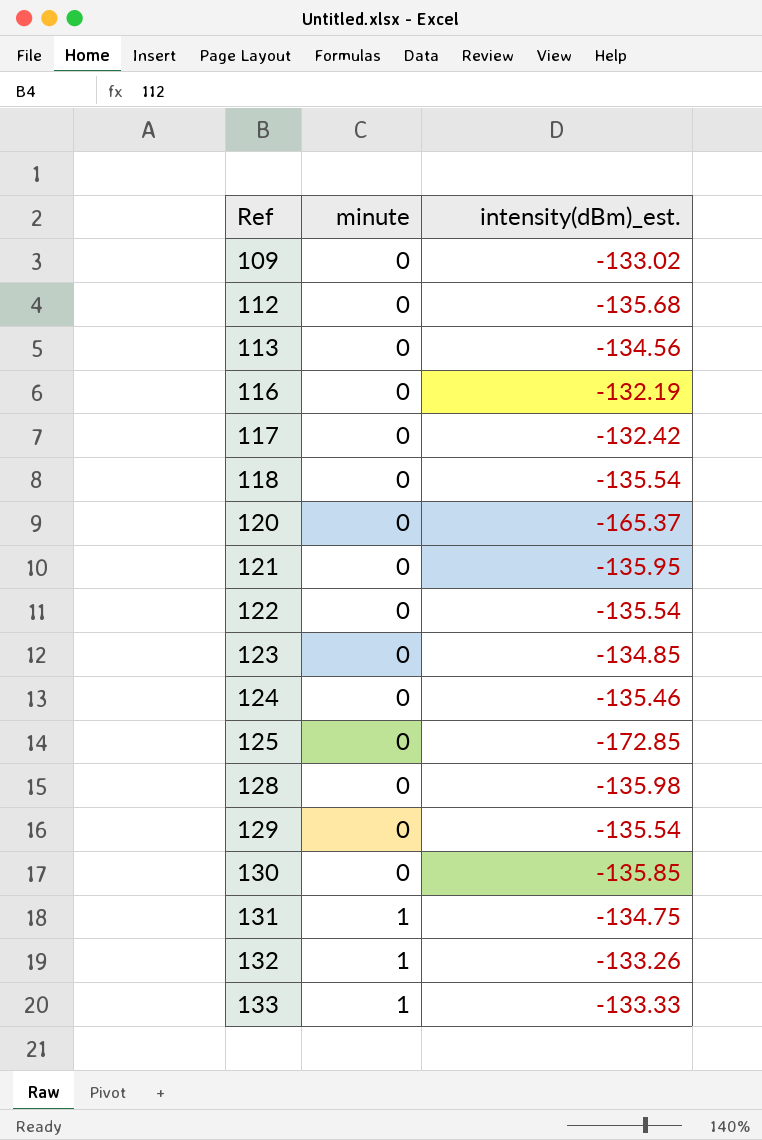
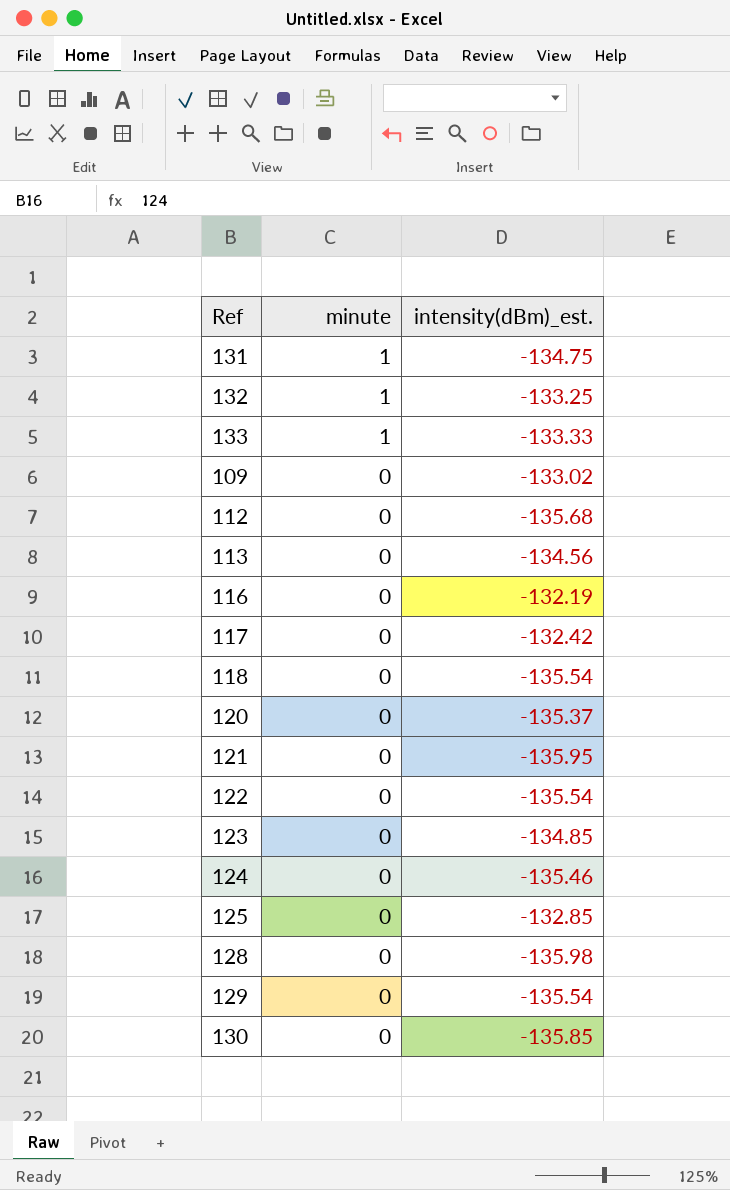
row order: Ref ascending -> minute descending
132 | intensity(dBm)_est.: -133.26 -> -133.25
120 | intensity(dBm)_est.: -165.37 -> -135.37
125 | intensity(dBm)_est.: -172.85 -> -132.85

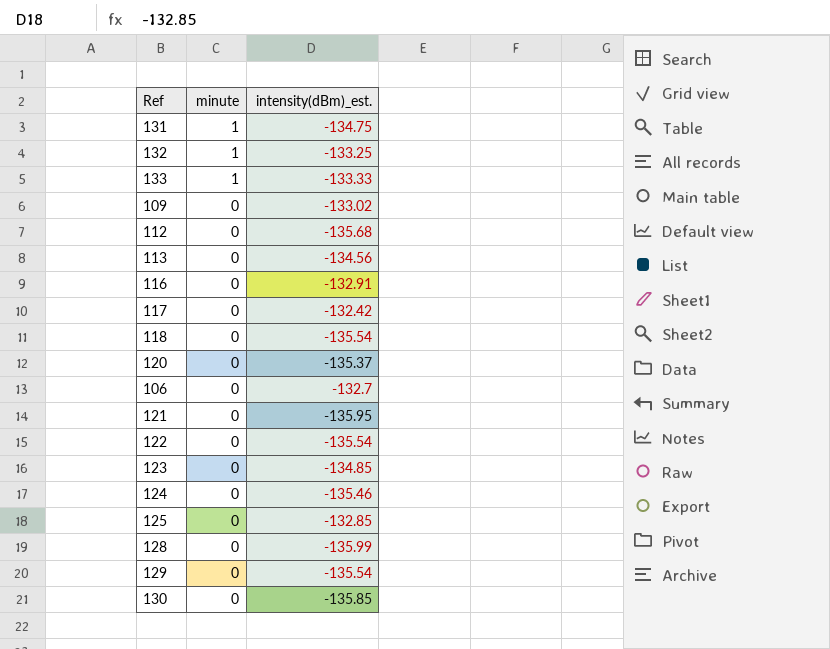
116 | intensity(dBm)_est.: -132.19 -> -132.91
row 106: none -> 0 | -132.7
128 | intensity(dBm)_est.: -135.98 -> -135.99

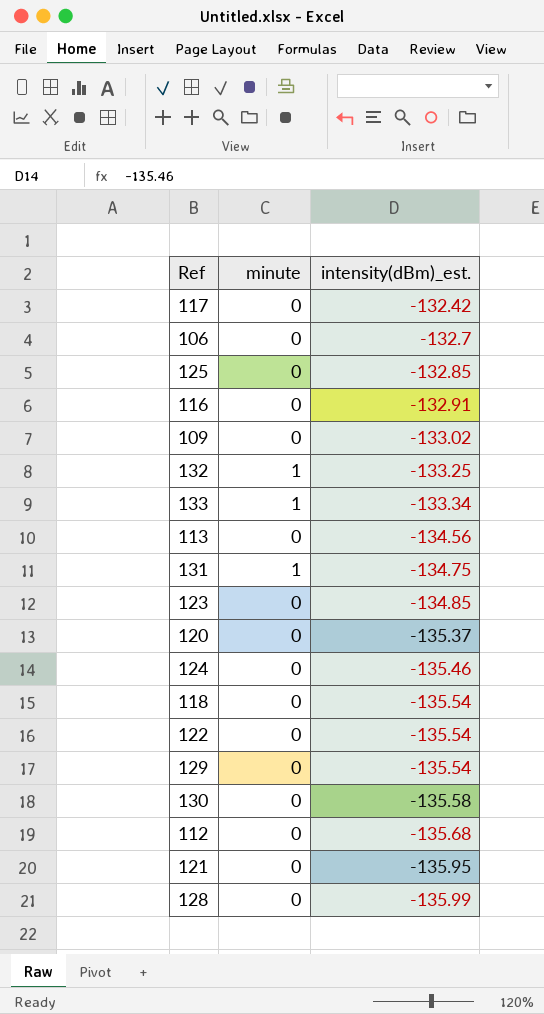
row order: minute descending -> intensity(dBm)_est. descending
133 | intensity(dBm)_est.: -133.33 -> -133.34
130 | intensity(dBm)_est.: -135.85 -> -135.58

